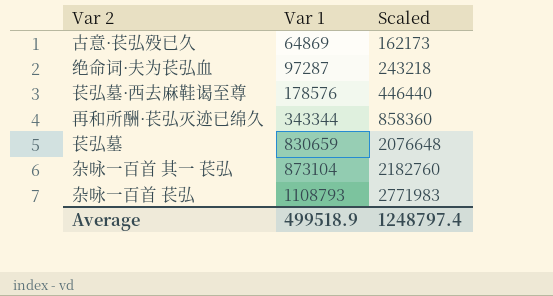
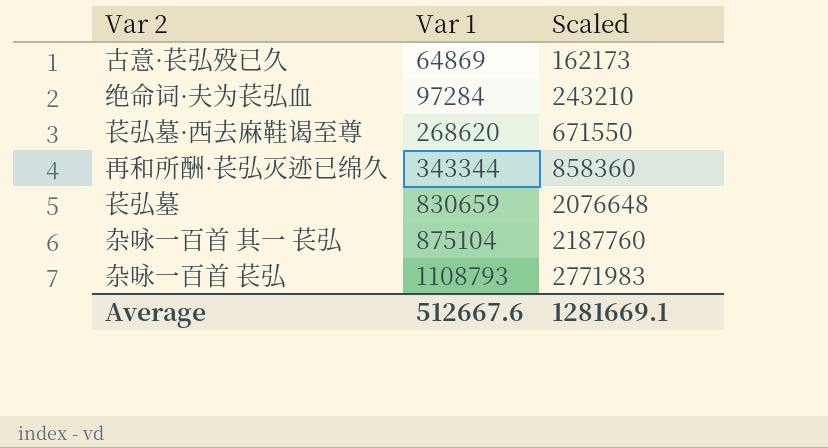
绝命词·夫为苌弘血 | Var 1: 97287 -> 97284
绝命词·夫为苌弘血 | Scaled: 243218 -> 243210
苌弘墓·西去麻鞋谒至尊 | Var 1: 178576 -> 268620
苌弘墓·西去麻鞋谒至尊 | Scaled: 446440 -> 671550
杂咏一百首 其一 苌弘 | Var 1: 873104 -> 875104
杂咏一百首 其一 苌弘 | Scaled: 2182760 -> 2187760
Average | Var 1: 499518.9 -> 512667.6
Average | Scaled: 1248797.4 -> 1281669.1

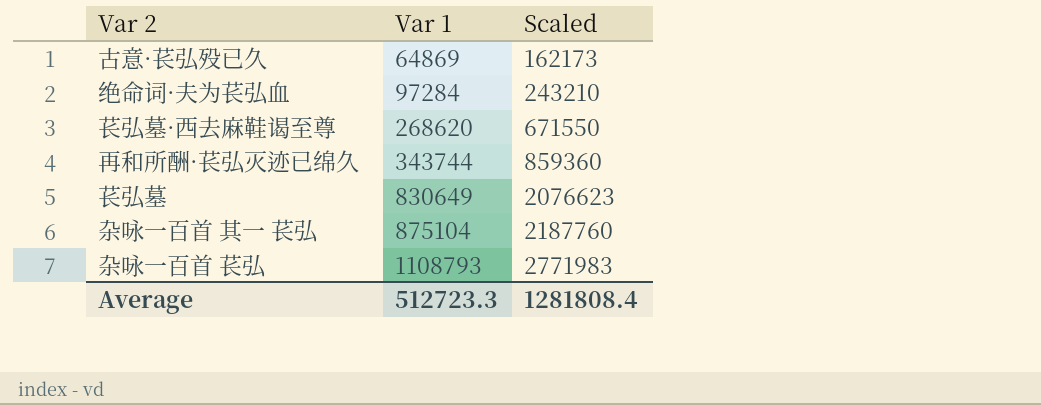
再和所酬·苌弘灭迹已绵久 | Var 1: 343344 -> 343744
再和所酬·苌弘灭迹已绵久 | Scaled: 858360 -> 859360
苌弘墓 | Var 1: 830659 -> 830649
苌弘墓 | Scaled: 2076648 -> 2076623
Average | Var 1: 512667.6 -> 512723.3
Average | Scaled: 1281669.1 -> 1281808.4

